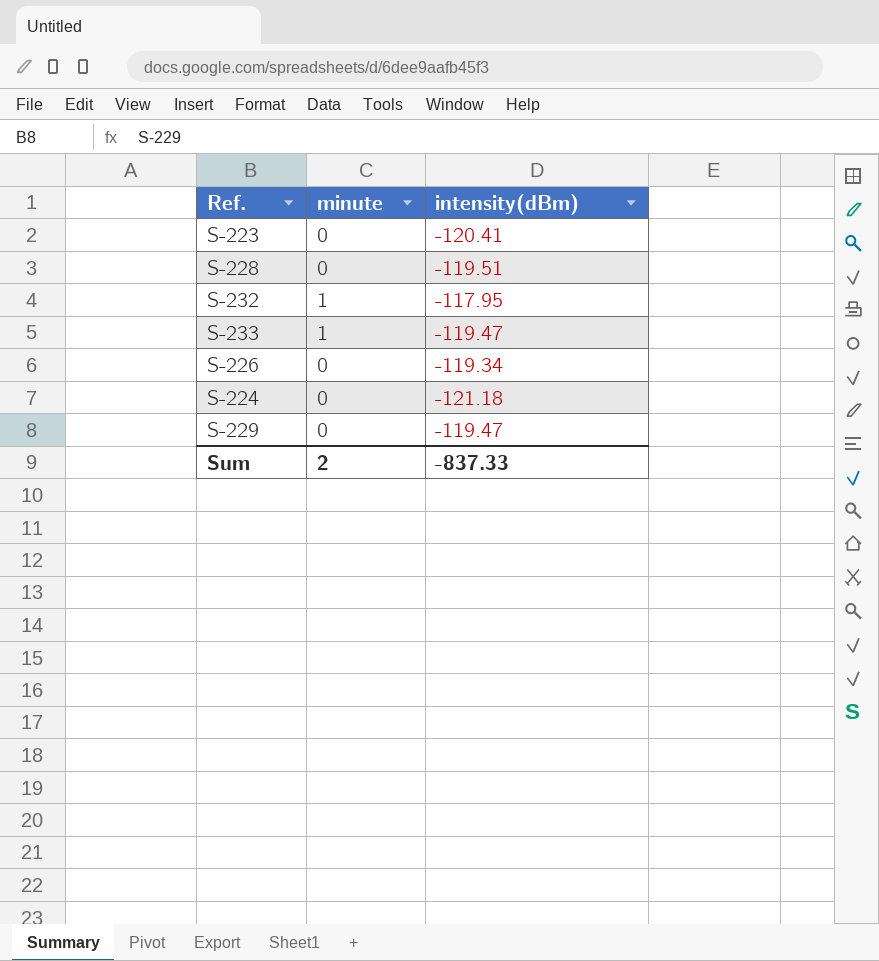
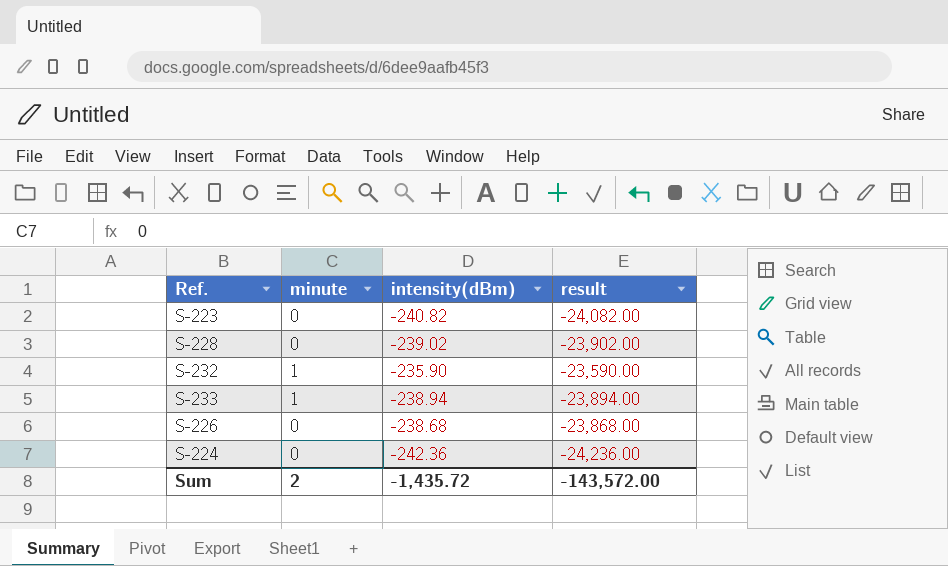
column result | formula: none -> [intensity(dBm)] * 100
row S-229: 0 | -119.47 -> none
S-223 | intensity(dBm): -120.41 -> -240.82
S-228 | intensity(dBm): -119.51 -> -239.02
S-232 | intensity(dBm): -117.95 -> -235.90
S-233 | intensity(dBm): -119.47 -> -238.94
S-226 | intensity(dBm): -119.34 -> -238.68
S-224 | intensity(dBm): -121.18 -> -242.36
Sum | intensity(dBm): -837.33 -> -1,435.72

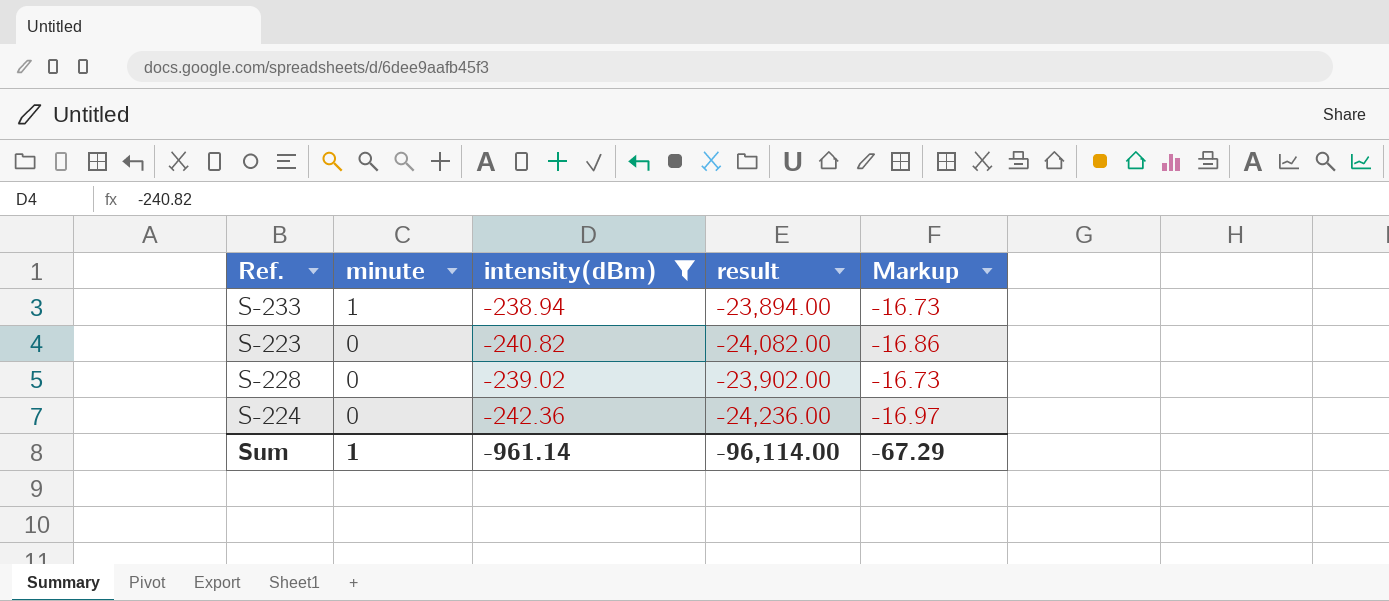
filter: none -> intensity(dBm) <= -238.94
row order: none -> minute descending
column Markup | formula: none -> [intensity(dBm)] * 0.07
Sum | minute: 2 -> 1
Sum | intensity(dBm): -1,435.72 -> -961.14
Sum | result: -143,572.00 -> -96,114.00

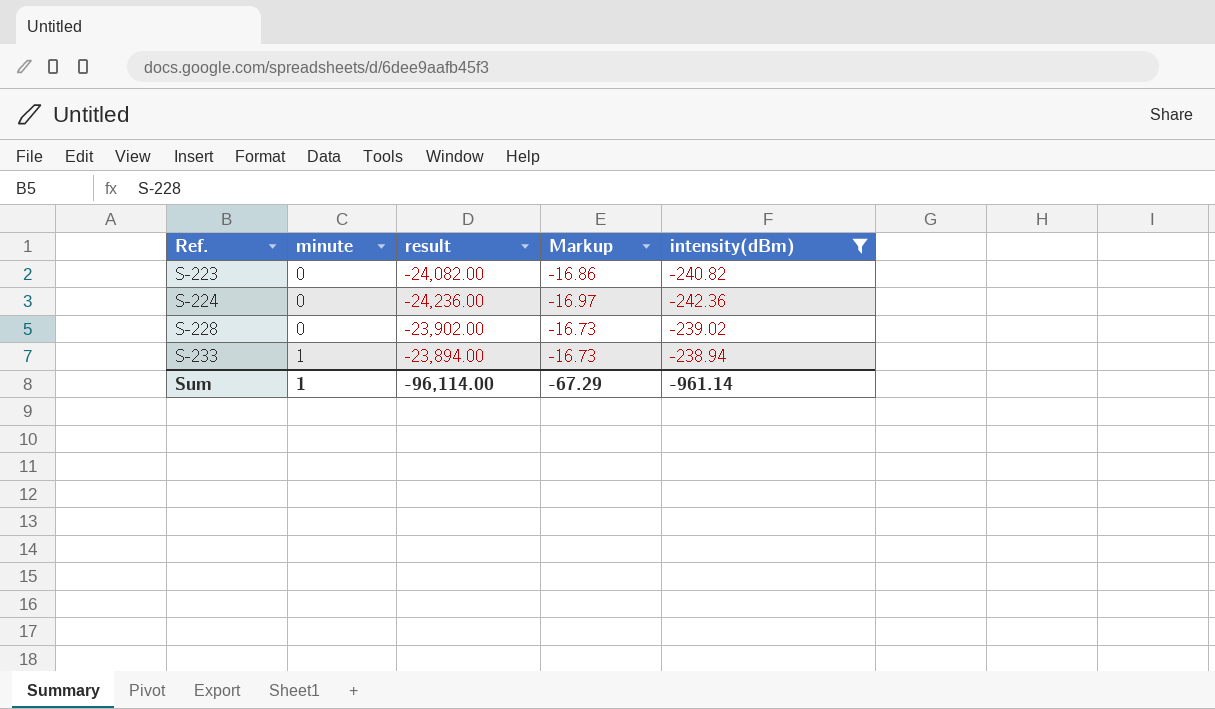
row order: minute descending -> Ref. ascending
column intensity(dBm) | position: 3 -> 5

